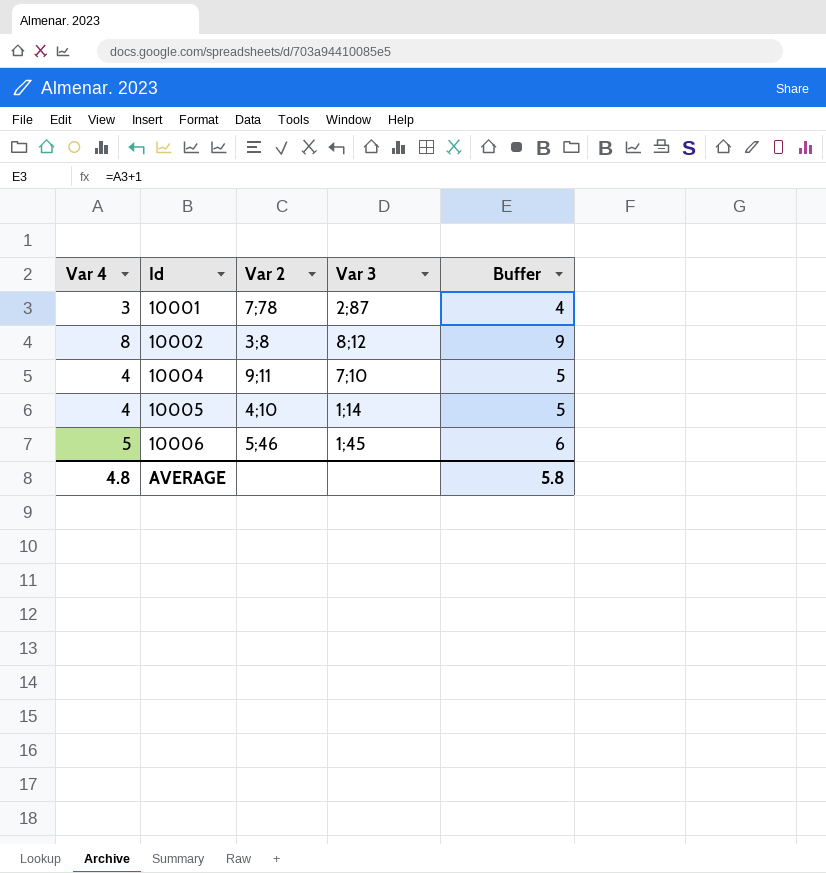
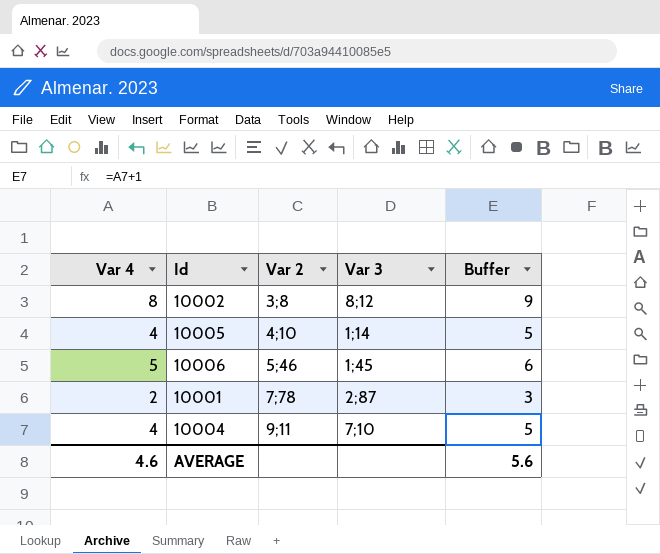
row order: Id ascending -> Var 2 ascending
10001 | Var 4: 3 -> 2
10001 | Buffer: 4 -> 3
AVERAGE | Var 4: 4.8 -> 4.6
AVERAGE | Buffer: 5.8 -> 5.6

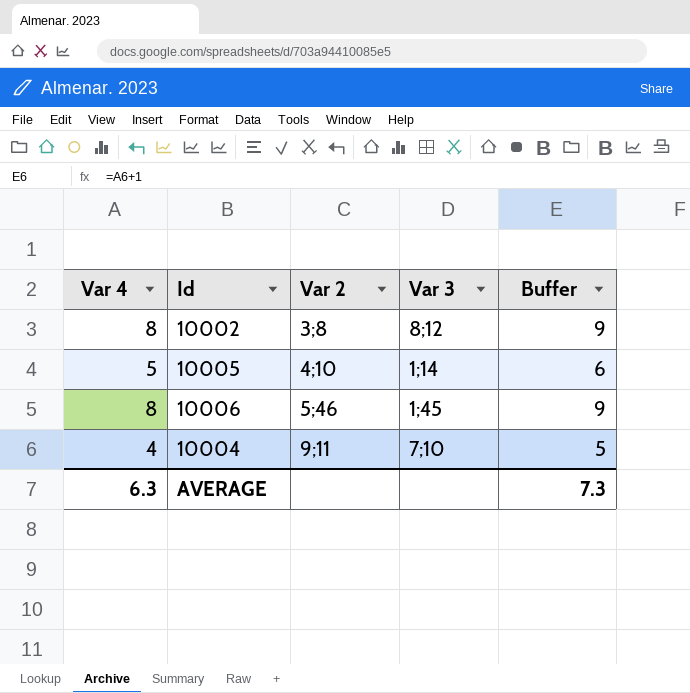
row 10001: 2 | 7;78 | 2;87 | 3 -> none
10005 | Var 4: 4 -> 5
10005 | Buffer: 5 -> 6
10006 | Var 4: 5 -> 8
10006 | Buffer: 6 -> 9
AVERAGE | Var 4: 4.6 -> 6.3
AVERAGE | Buffer: 5.6 -> 7.3

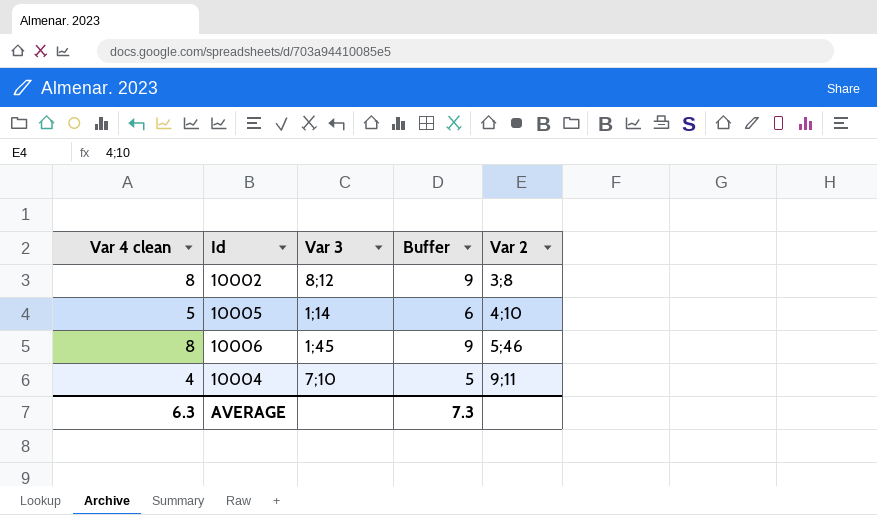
column name: Var 4 -> Var 4 clean
column Var 2 | position: 3 -> 5

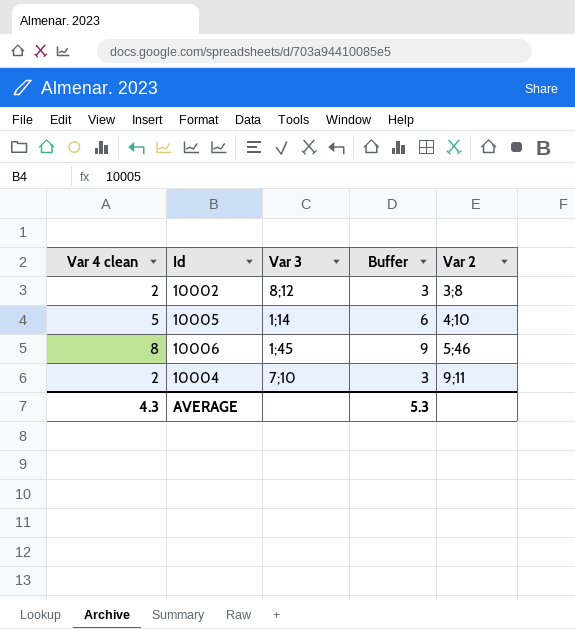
10002 | Var 4 clean: 8 -> 2
10002 | Buffer: 9 -> 3
10004 | Var 4 clean: 4 -> 2
10004 | Buffer: 5 -> 3
AVERAGE | Var 4 clean: 6.3 -> 4.3
AVERAGE | Buffer: 7.3 -> 5.3

